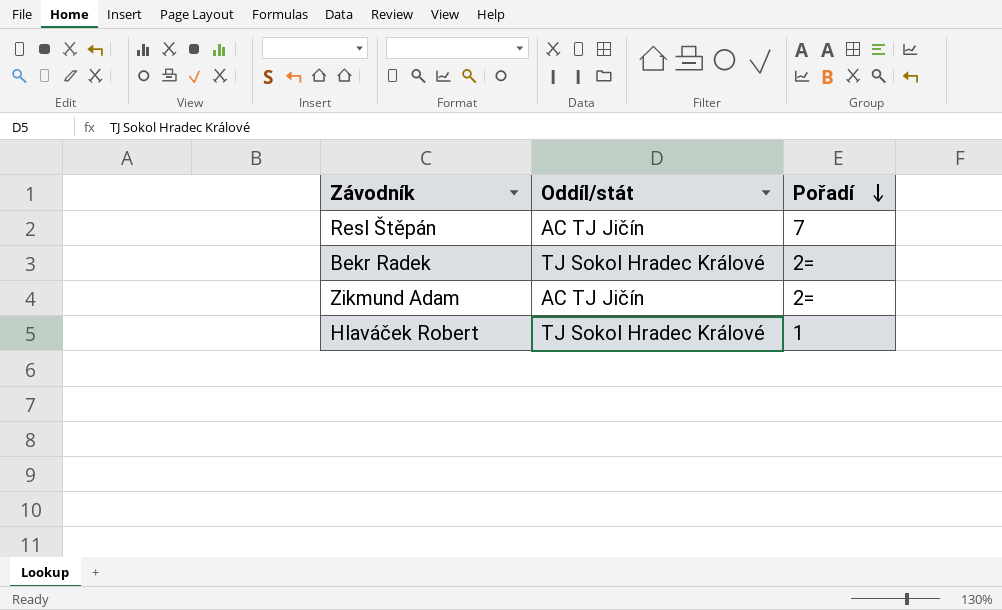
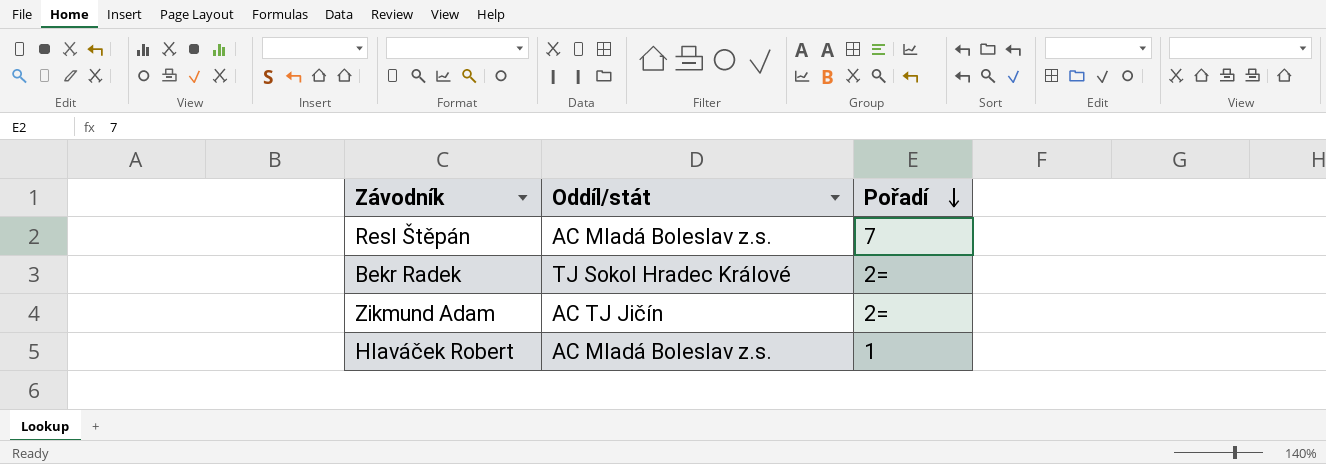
Resl Štěpán | Oddíl/stát: AC TJ Jičín -> AC Mladá Boleslav z.s.
Hlaváček Robert | Oddíl/stát: TJ Sokol Hradec Králové -> AC Mladá Boleslav z.s.

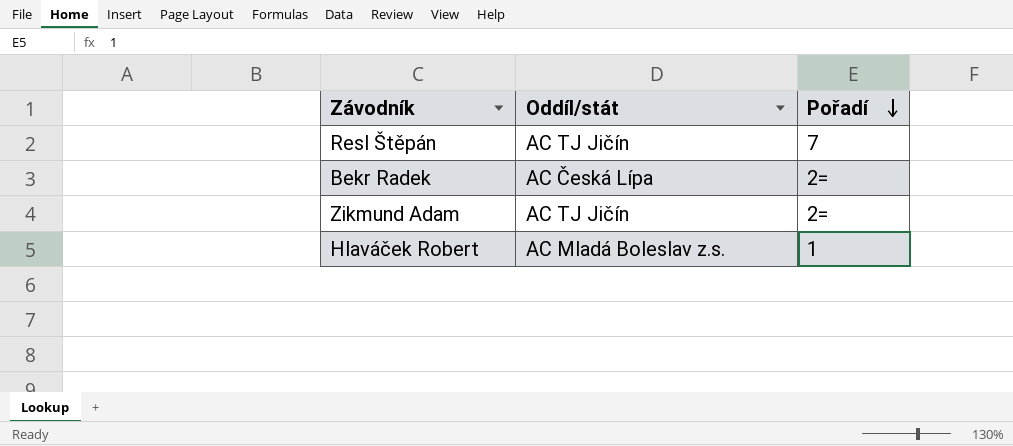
Resl Štěpán | Oddíl/stát: AC Mladá Boleslav z.s. -> AC TJ Jičín
Bekr Radek | Oddíl/stát: TJ Sokol Hradec Králové -> AC Česká Lípa

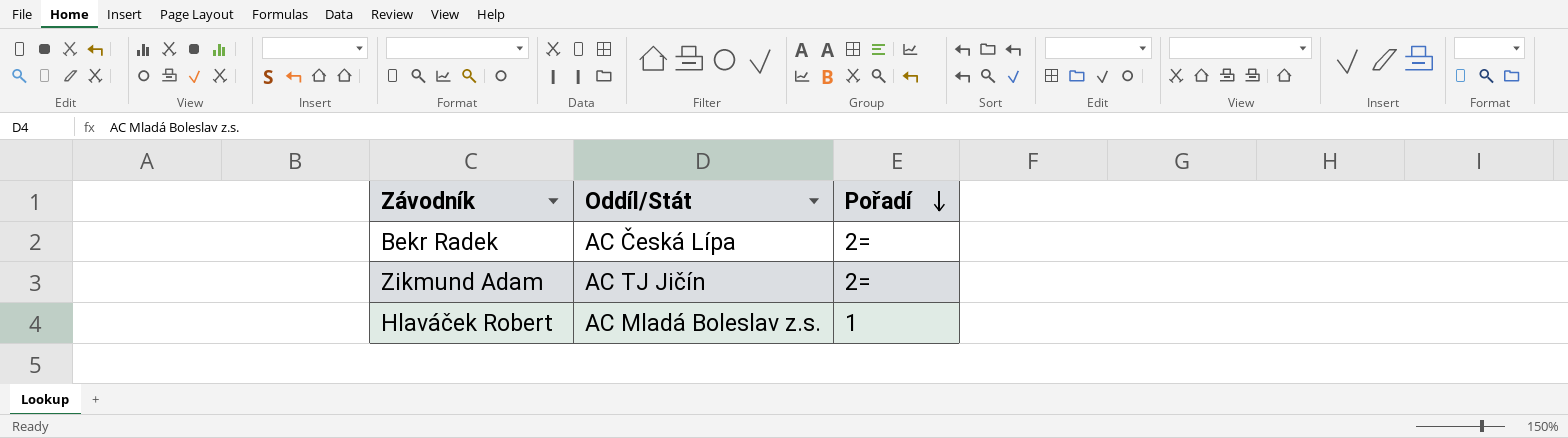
column name: Oddíl/stát -> Oddíl/Stát
row Resl Štěpán: AC TJ Jičín | 7 -> none

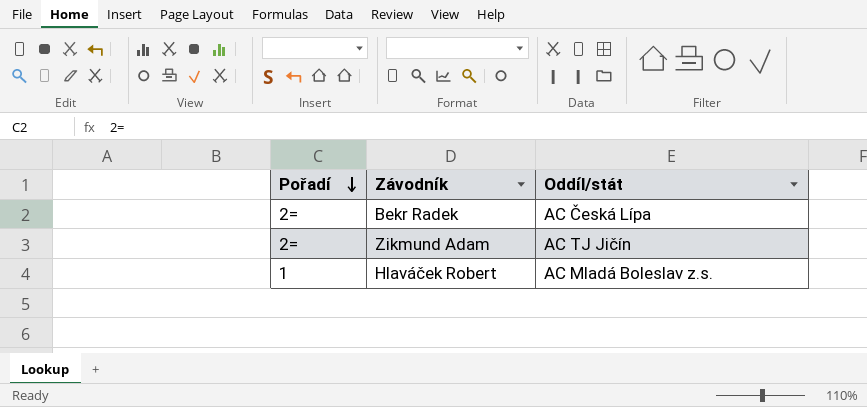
column Pořadí | position: 3 -> 1
column name: Oddíl/Stát -> Oddíl/stát

